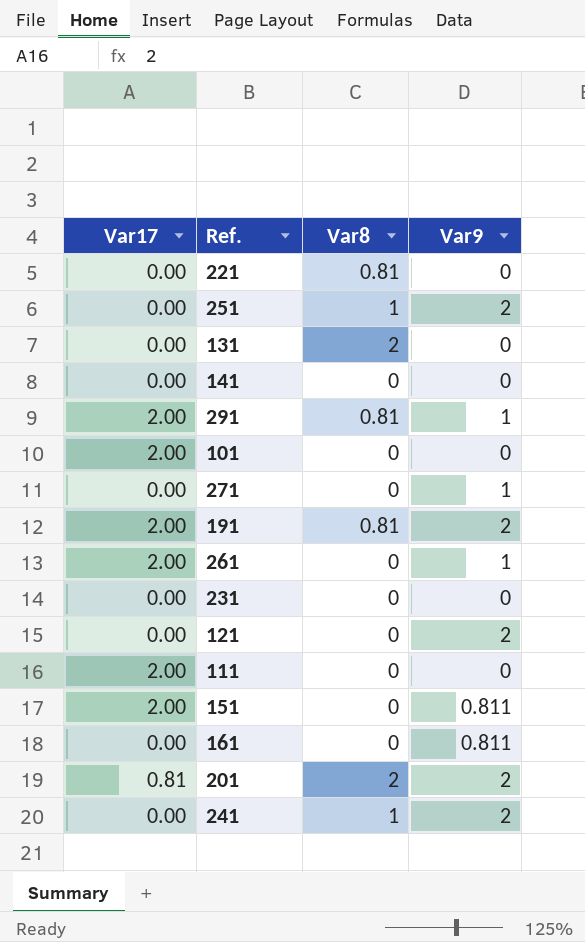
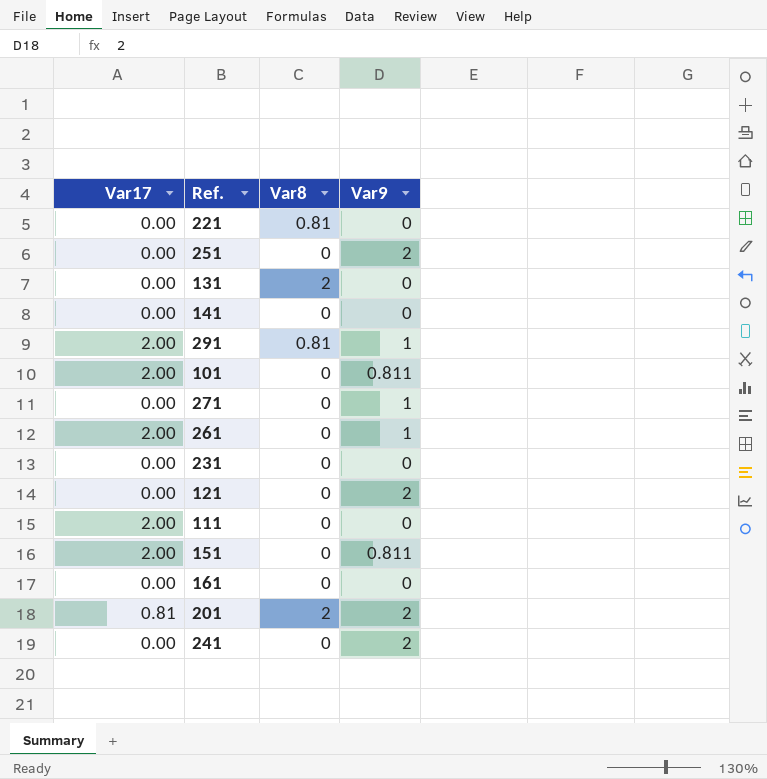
row 191: 2.00 | 0.81 | 2 -> none
251 | Var8: 1 -> 0
101 | Var9: 0 -> 0.811
161 | Var9: 0.811 -> 0
241 | Var8: 1 -> 0

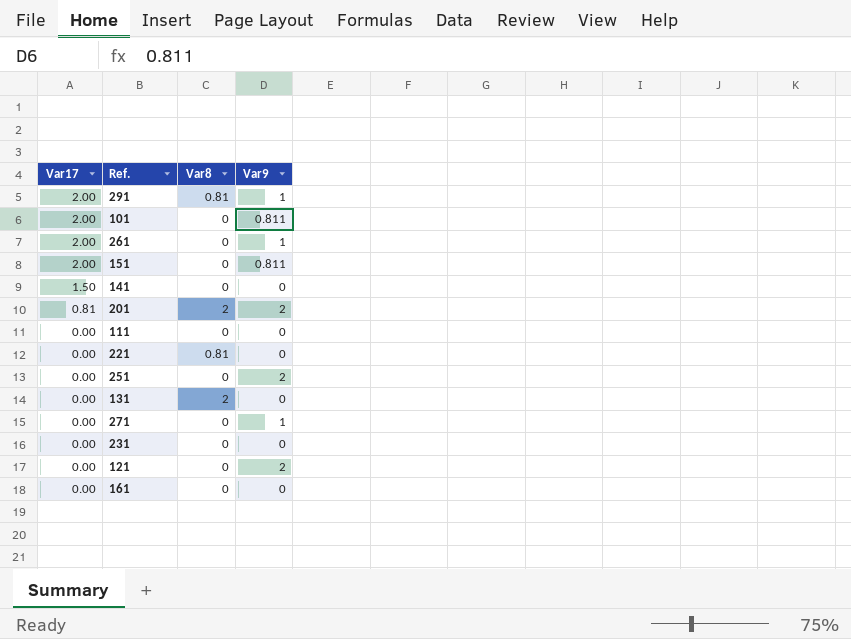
row order: none -> Var17 descending
row 241: 0.00 | 0 | 2 -> none
141 | Var17: 0.00 -> 1.50
111 | Var17: 2.00 -> 0.00

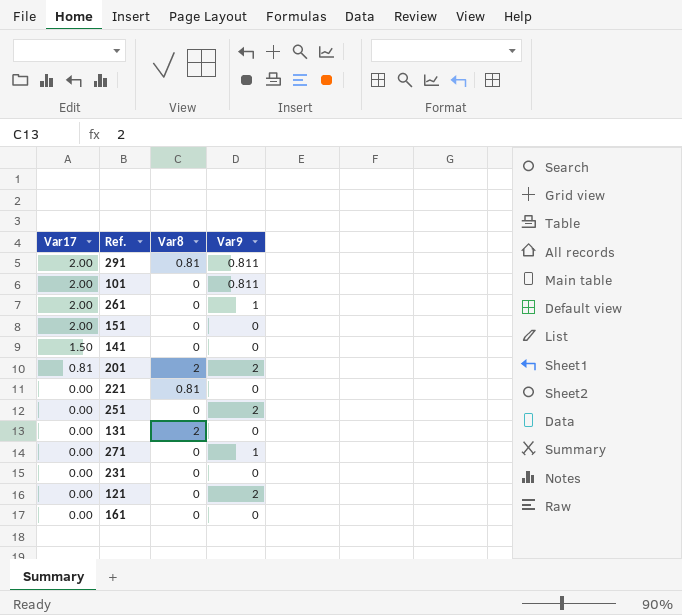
row 111: 0.00 | 0 | 0 -> none
291 | Var9: 1 -> 0.811
151 | Var9: 0.811 -> 0

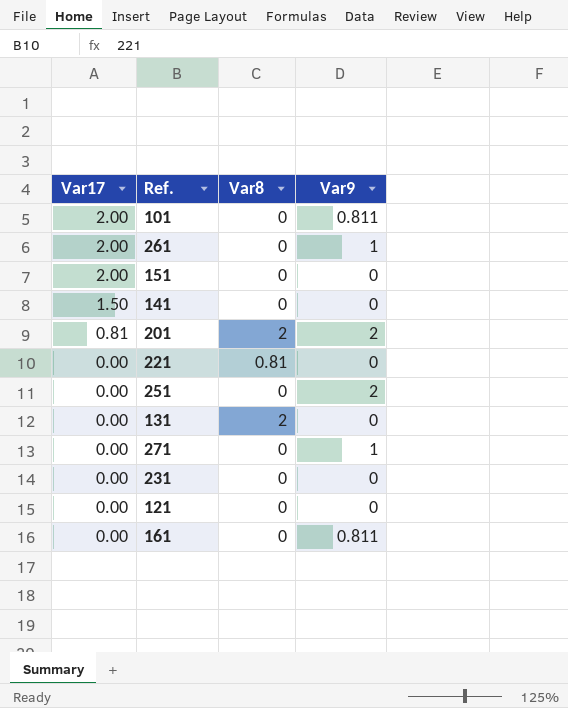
row 291: 2.00 | 0.81 | 0.811 -> none
121 | Var9: 2 -> 0
161 | Var9: 0 -> 0.811

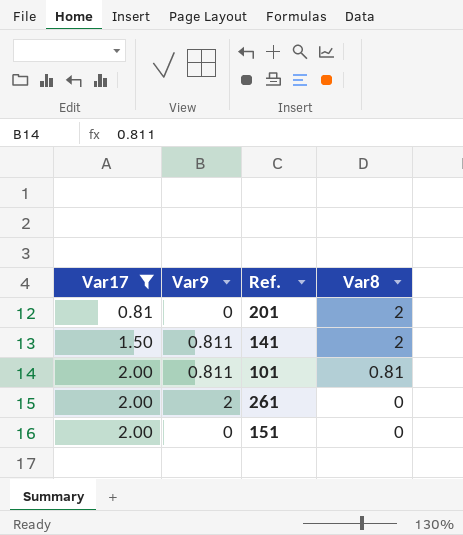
filter: none -> Var17 != 0.00
row order: Var17 descending -> Var17 ascending
column Var9 | position: 4 -> 2
201 | Var9: 2 -> 0
141 | Var9: 0 -> 0.811
141 | Var8: 0 -> 2
101 | Var8: 0 -> 0.81
261 | Var9: 1 -> 2

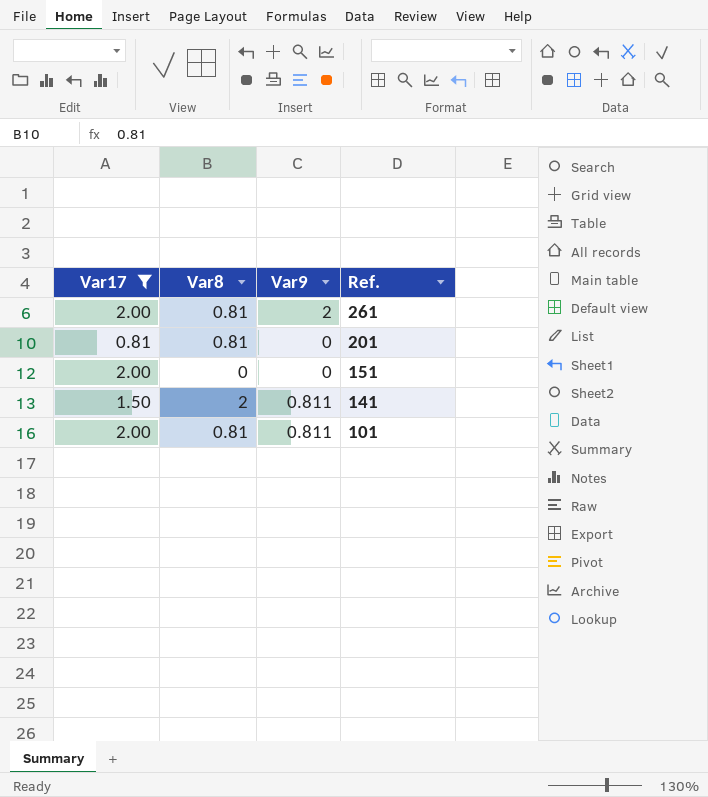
row order: Var17 ascending -> Ref. descending
column Var8 | position: 4 -> 2
261 | Var8: 0 -> 0.81
201 | Var8: 2 -> 0.81

